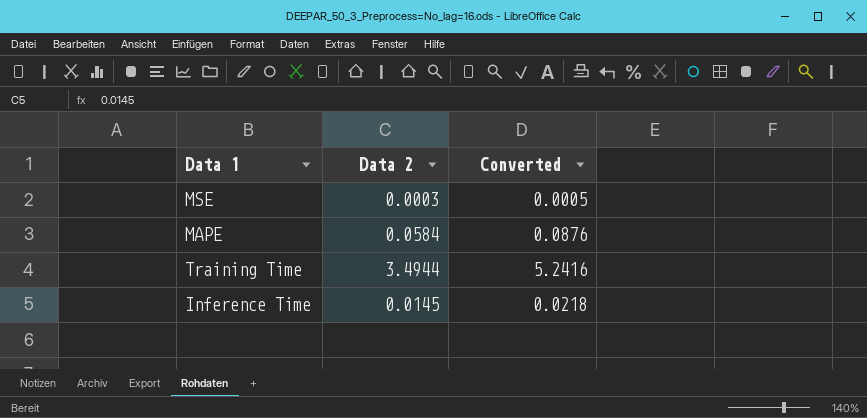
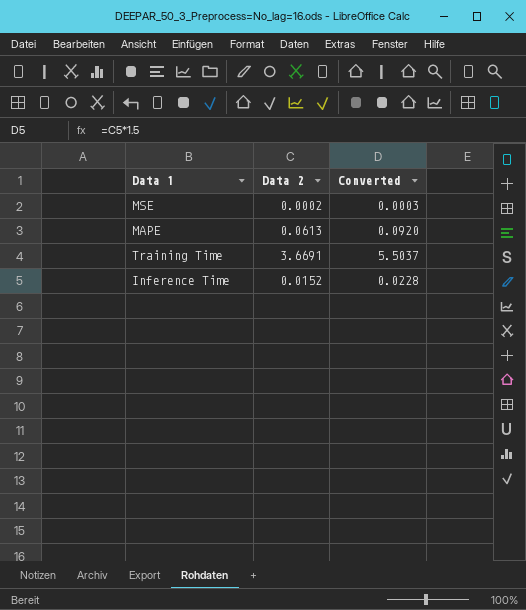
MSE | Data 2: 0.0003 -> 0.0002
MSE | Converted: 0.0005 -> 0.0003
MAPE | Data 2: 0.0584 -> 0.0613
MAPE | Converted: 0.0876 -> 0.0920
Training Time | Data 2: 3.4944 -> 3.6691
Training Time | Converted: 5.2416 -> 5.5037
Inference Time | Data 2: 0.0145 -> 0.0152
Inference Time | Converted: 0.0218 -> 0.0228

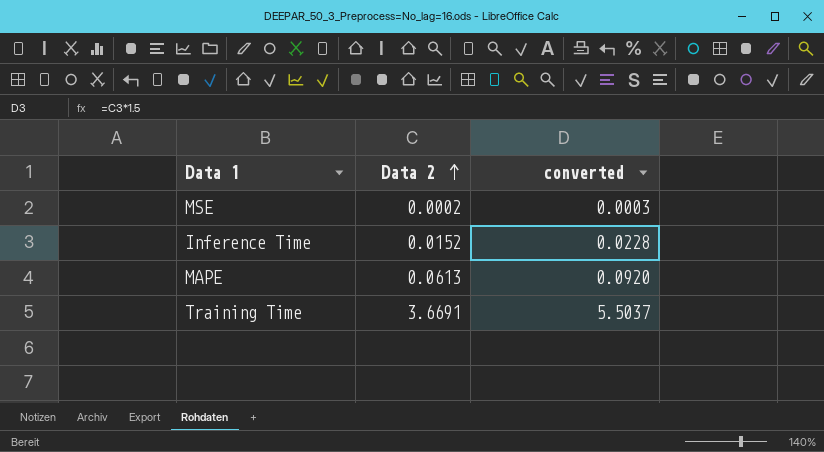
row order: none -> Data 2 ascending
column name: Converted -> converted

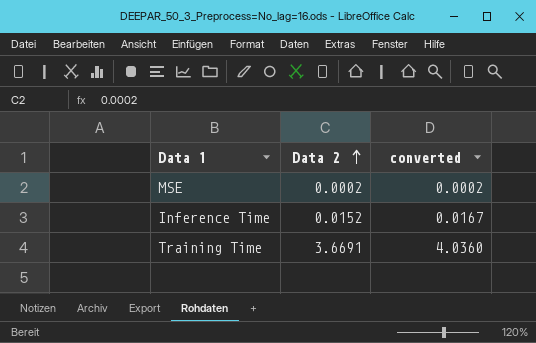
column converted | formula: [Data 2] * 1.5 -> [Data 2] * 1.1
row MAPE: 0.0613 | 0.0920 -> none

